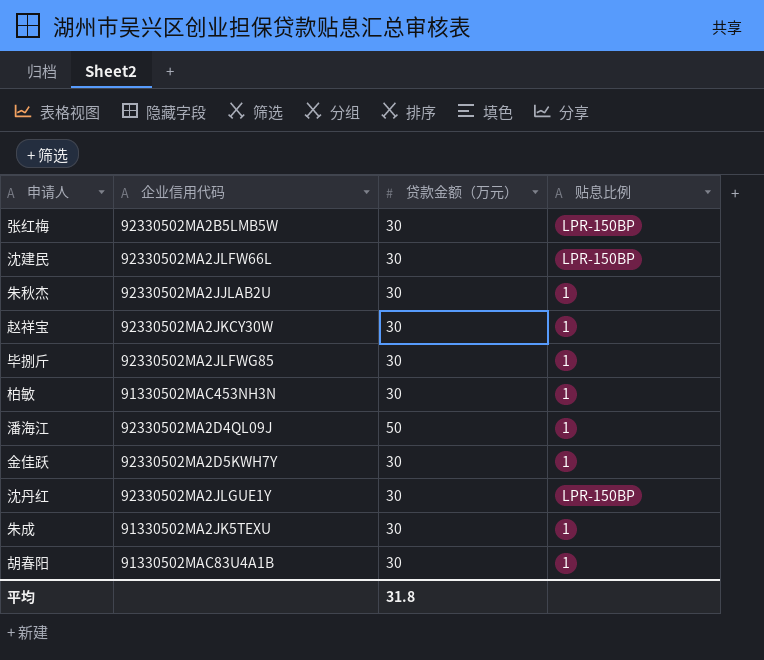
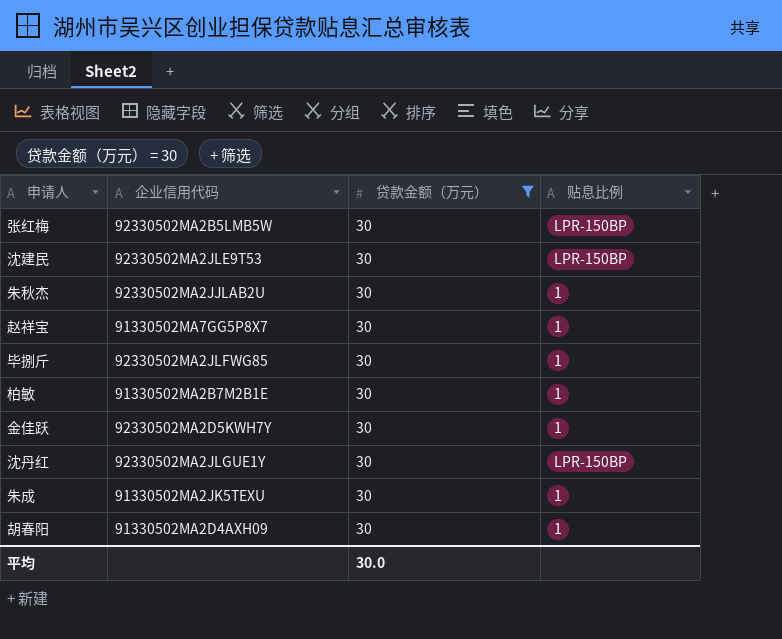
filter: none -> 贷款金额（万元） = 30
沈建民 | 企业信用代码: 92330502MA2JLFW66L -> 92330502MA2JLE9T53
赵祥宝 | 企业信用代码: 92330502MA2JKCY30W -> 91330502MA7GG5P8X7
柏敏 | 企业信用代码: 91330502MAC453NH3N -> 91330502MA2B7M2B1E
胡春阳 | 企业信用代码: 91330502MAC83U4A1B -> 91330502MA2D4AXH09
平均 | 贷款金额（万元）: 31.8 -> 30.0

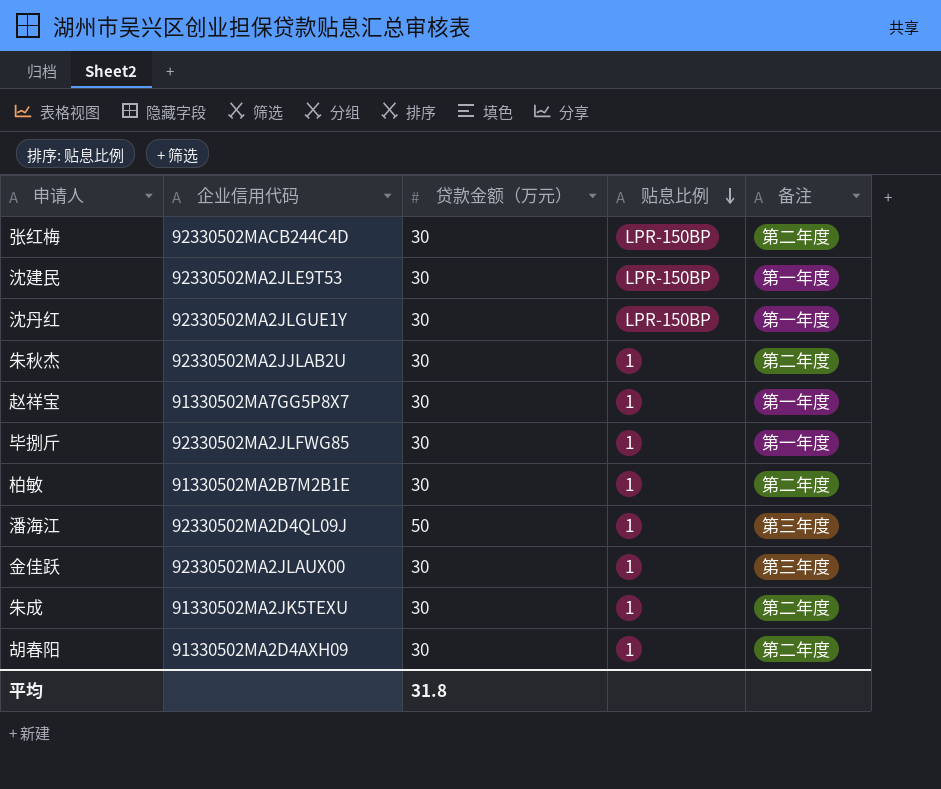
filter: 贷款金额（万元） = 30 -> none
row order: none -> 贴息比例 descending
column 备注 | position: none -> 5
张红梅 | 企业信用代码: 92330502MA2B5LMB5W -> 92330502MACB244C4D
金佳跃 | 企业信用代码: 92330502MA2D5KWH7Y -> 92330502MA2JLAUX00
平均 | 贷款金额（万元）: 30.0 -> 31.8

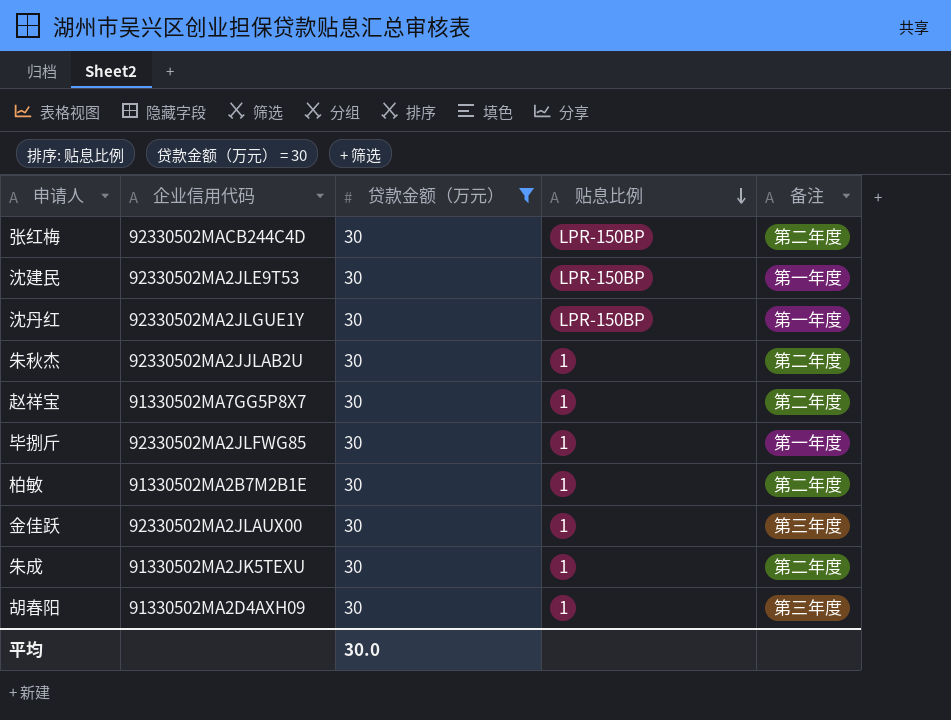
filter: none -> 贷款金额（万元） = 30
赵祥宝 | 备注: 第一年度 -> 第二年度
胡春阳 | 备注: 第二年度 -> 第三年度
平均 | 贷款金额（万元）: 31.8 -> 30.0

